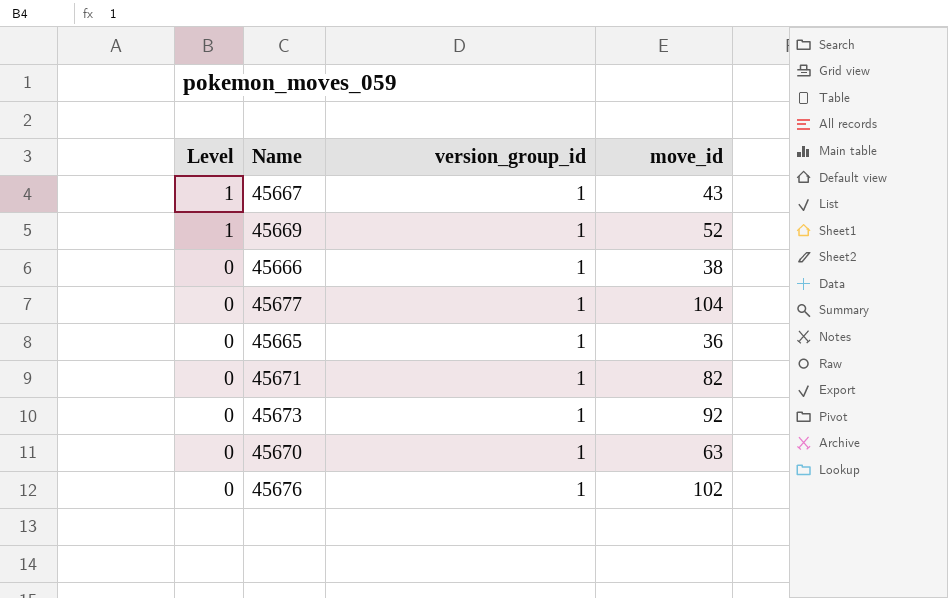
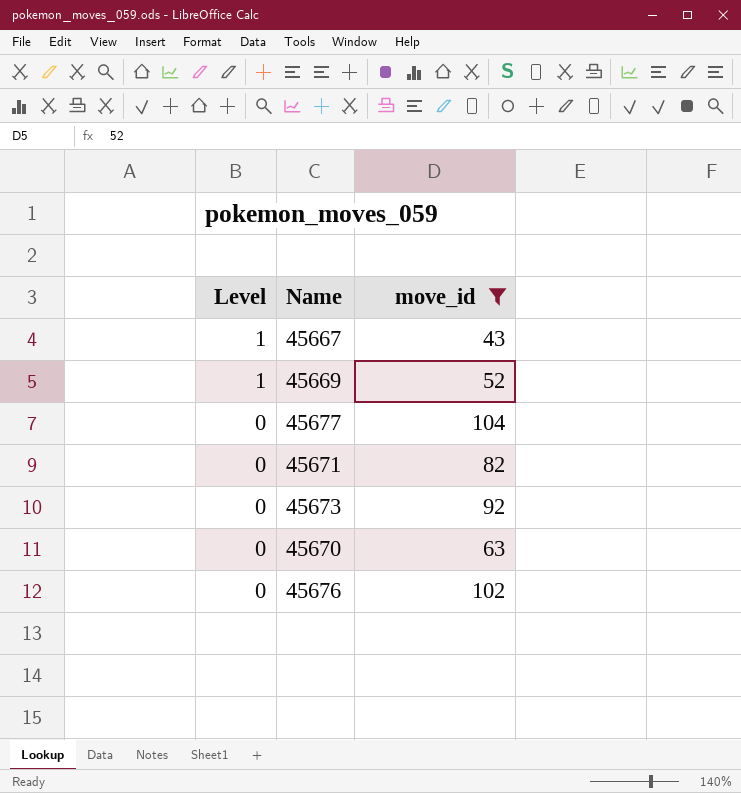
filter: none -> move_id >= 43
column version_group_id | position: 3 -> none

